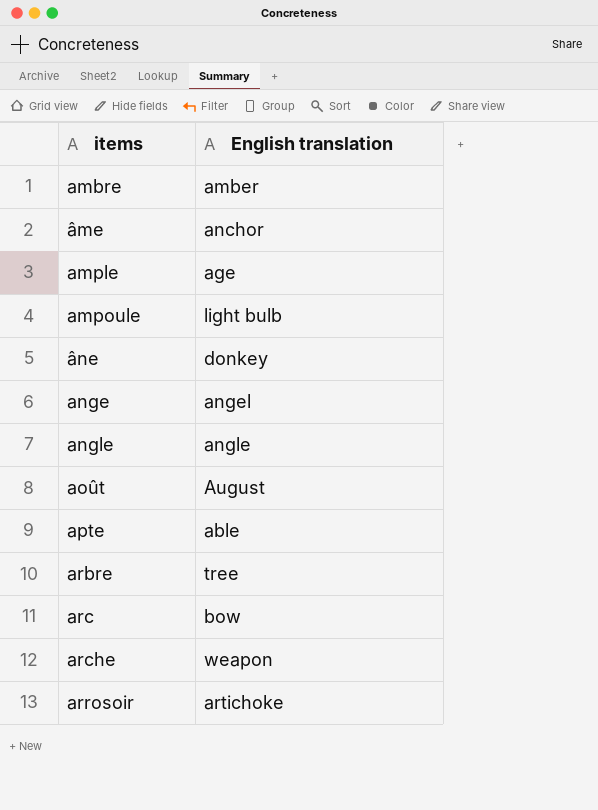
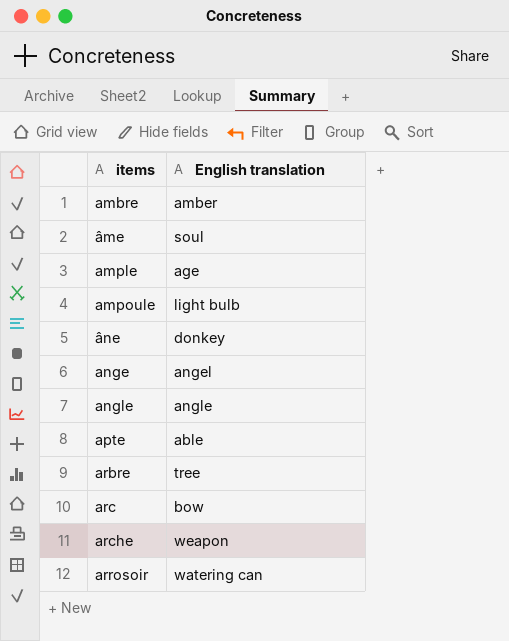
row août: August -> none
âme | English translation: anchor -> soul
arrosoir | English translation: artichoke -> watering can

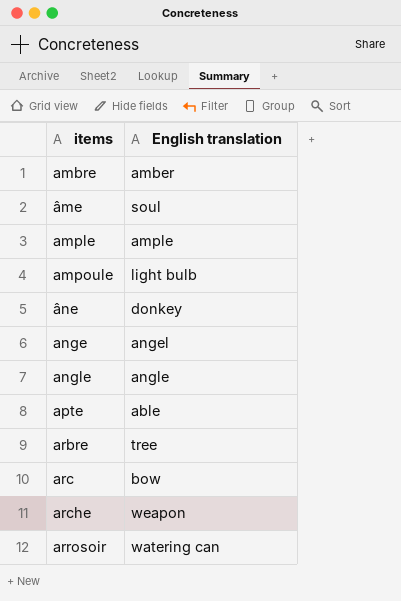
ample | English translation: age -> ample

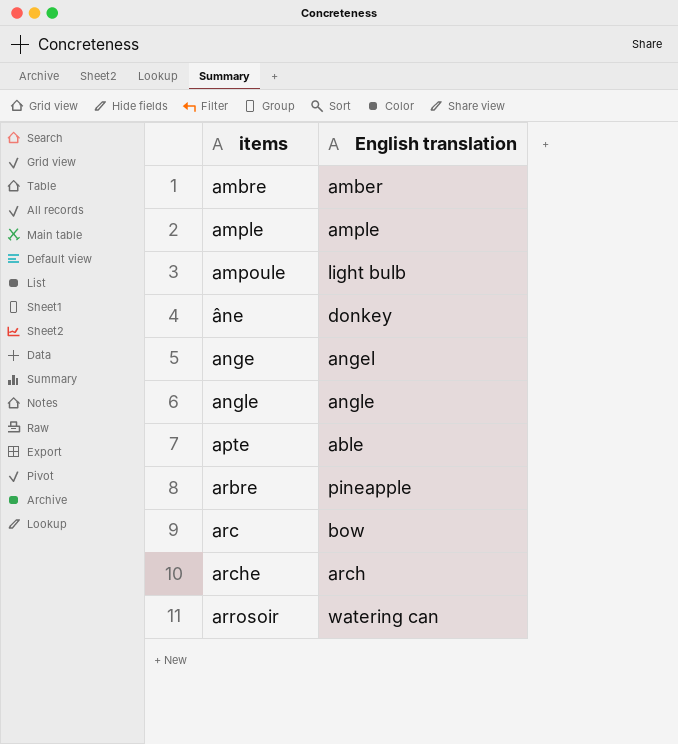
row âme: soul -> none
arbre | English translation: tree -> pineapple
arche | English translation: weapon -> arch

